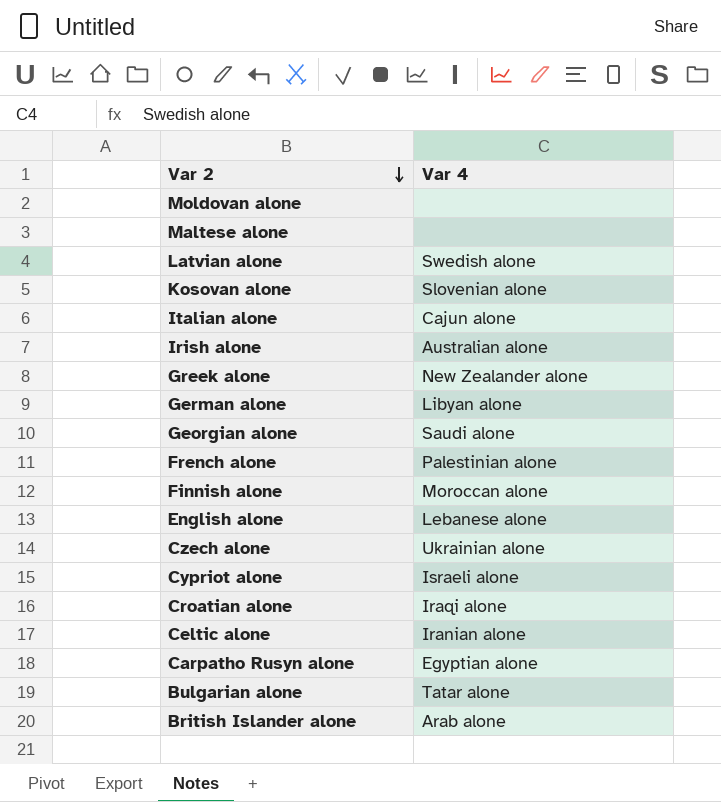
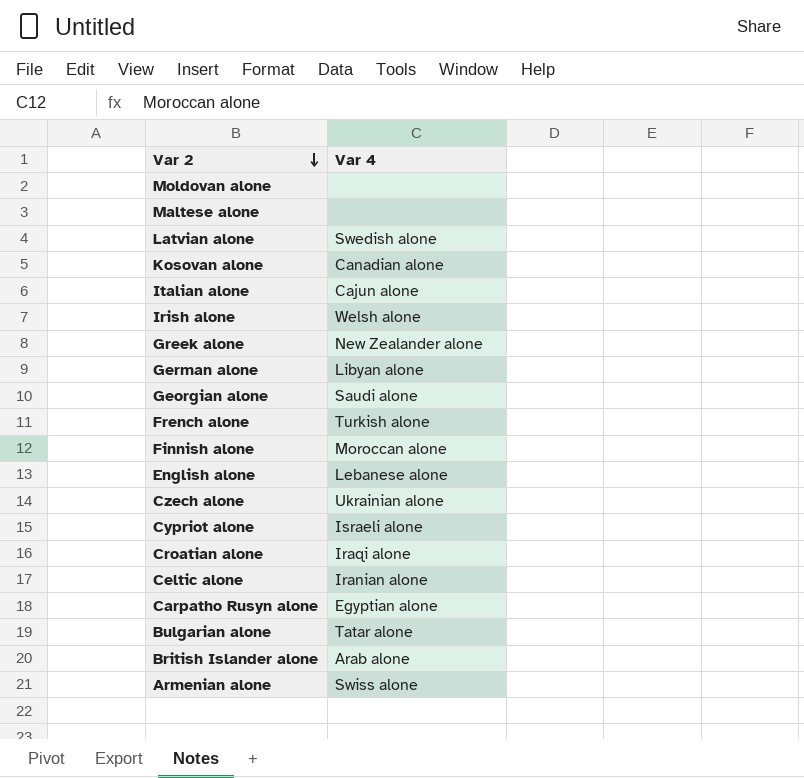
Kosovan alone | Var 4: Slovenian alone -> Canadian alone
Irish alone | Var 4: Australian alone -> Welsh alone
French alone | Var 4: Palestinian alone -> Turkish alone
row Armenian alone: none -> Swiss alone

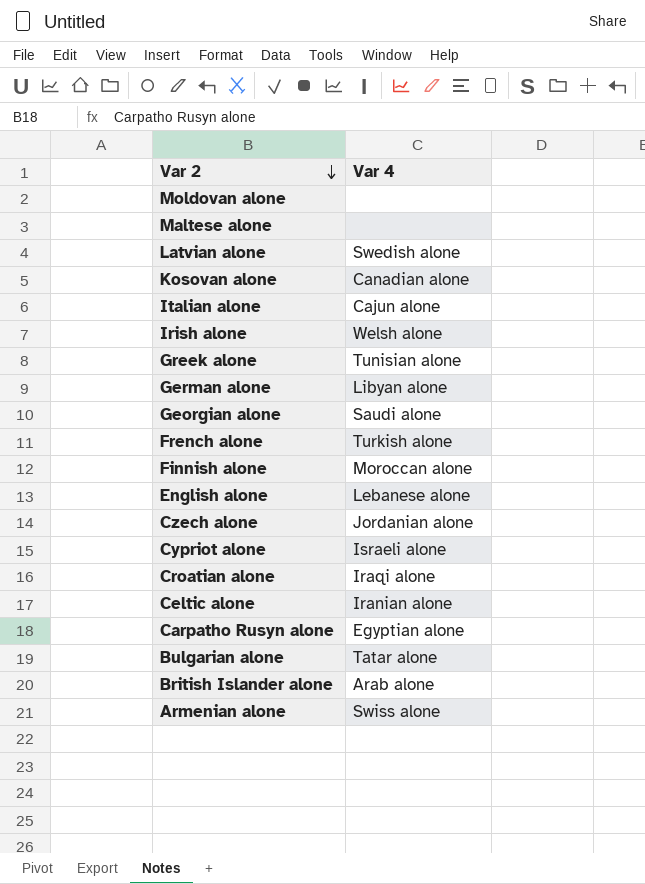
Greek alone | Var 4: New Zealander alone -> Tunisian alone
Czech alone | Var 4: Ukrainian alone -> Jordanian alone

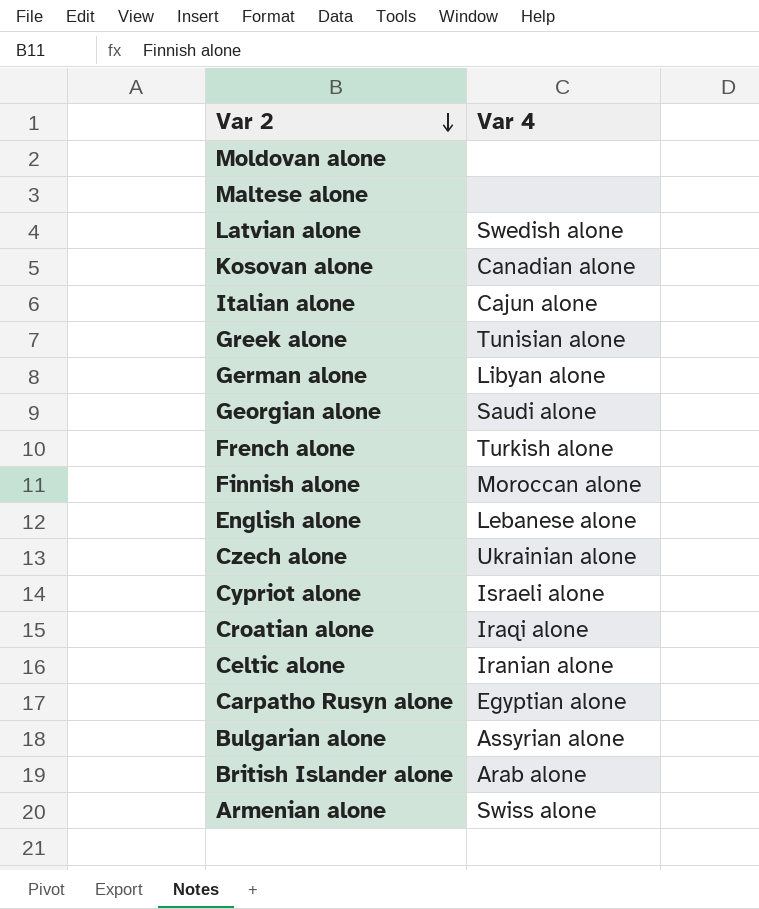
row Irish alone: Welsh alone -> none
Czech alone | Var 4: Jordanian alone -> Ukrainian alone
Bulgarian alone | Var 4: Tatar alone -> Assyrian alone

